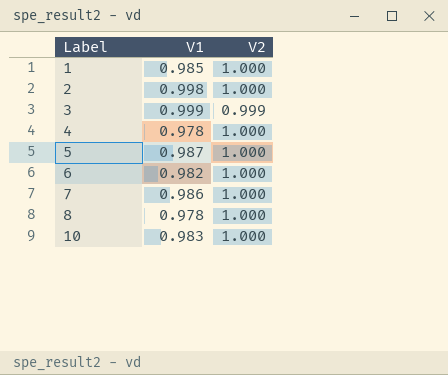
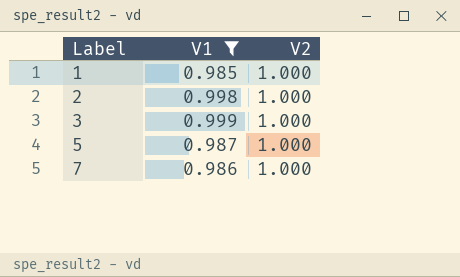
filter: none -> V1 >= 0.985
3 | V2: 0.999 -> 1.000

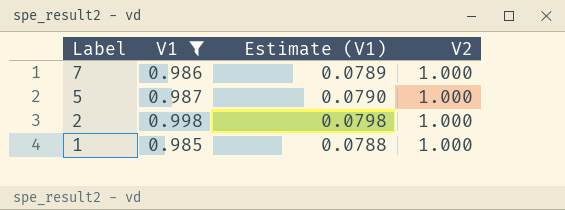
row order: Label ascending -> Label descending
column Estimate (V1) | formula: none -> [V1] * 0.08
row 3: 0.999 | 1.000 -> none

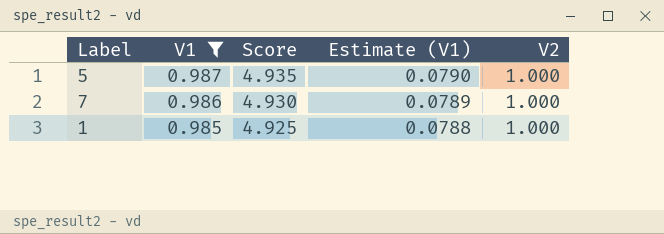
row order: Label descending -> V1 descending
column Score | formula: none -> [V1] * 5
row 2: 0.998 | 0.0798 | 1.000 -> none

